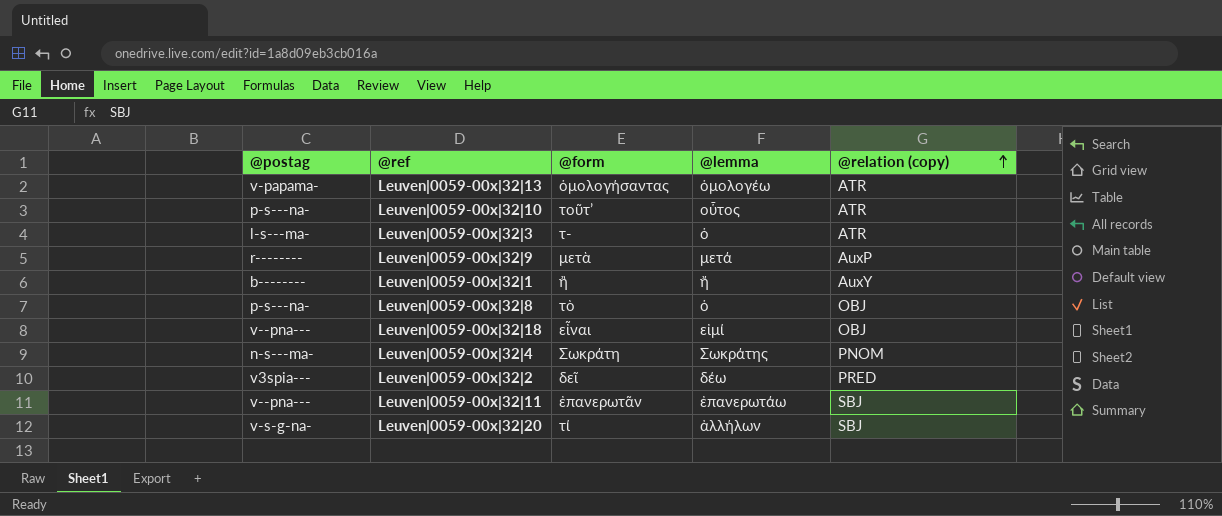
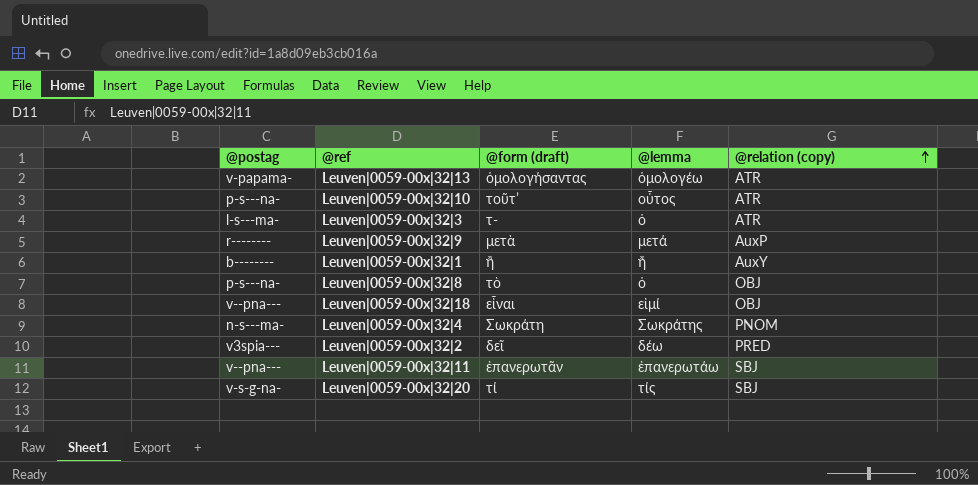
column name: @form -> @form (draft)
Leuven|0059-00x|32|20 | @lemma: ἀλλήλων -> τίς

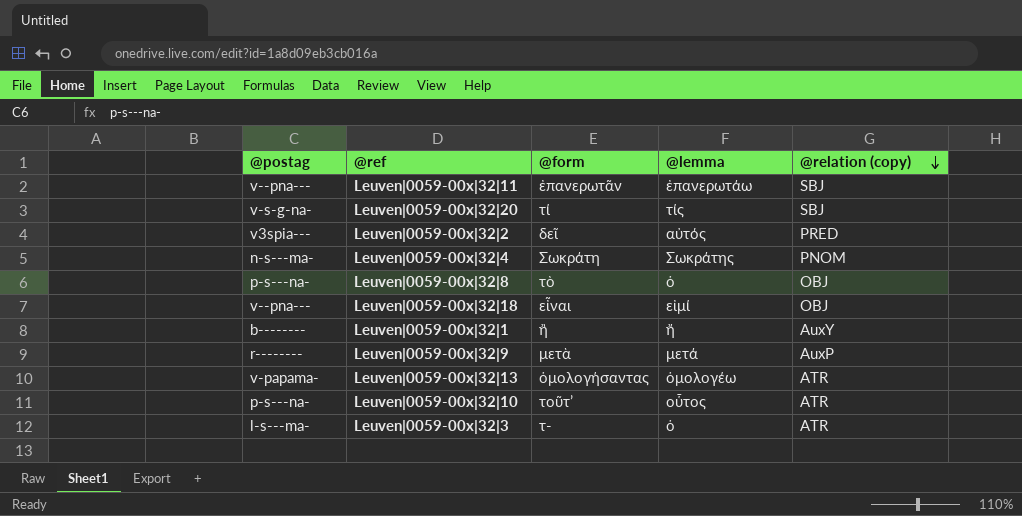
row order: @relation (copy) ascending -> @relation (copy) descending
column name: @form (draft) -> @form
Leuven|0059-00x|32|2 | @lemma: δέω -> αὐτός

